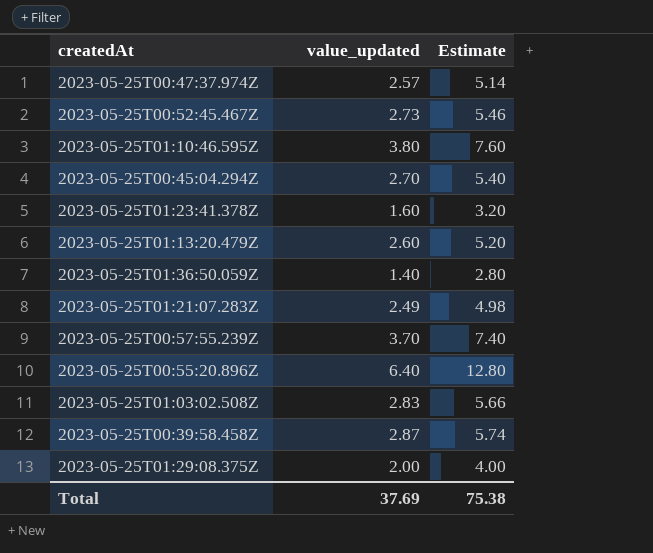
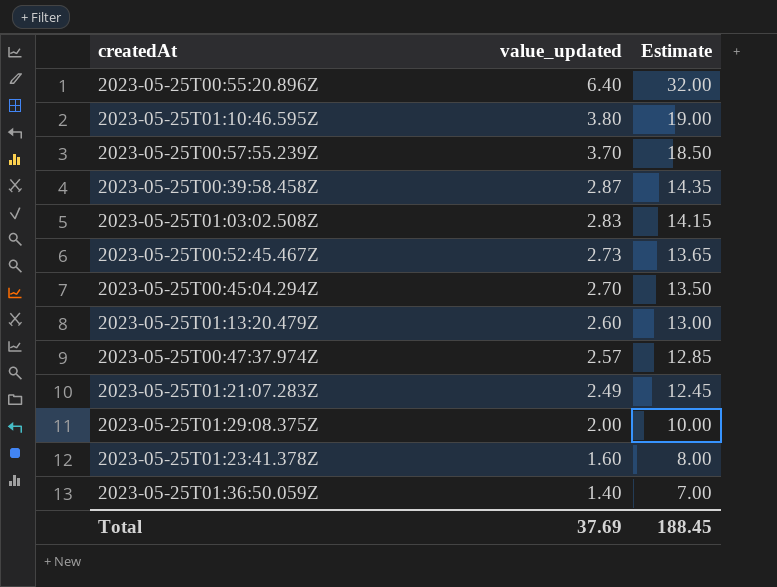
row order: none -> value_updated descending
column Estimate | formula: [value_updated] * 2 -> [value_updated] * 5
Total | Estimate: 75.38 -> 188.45

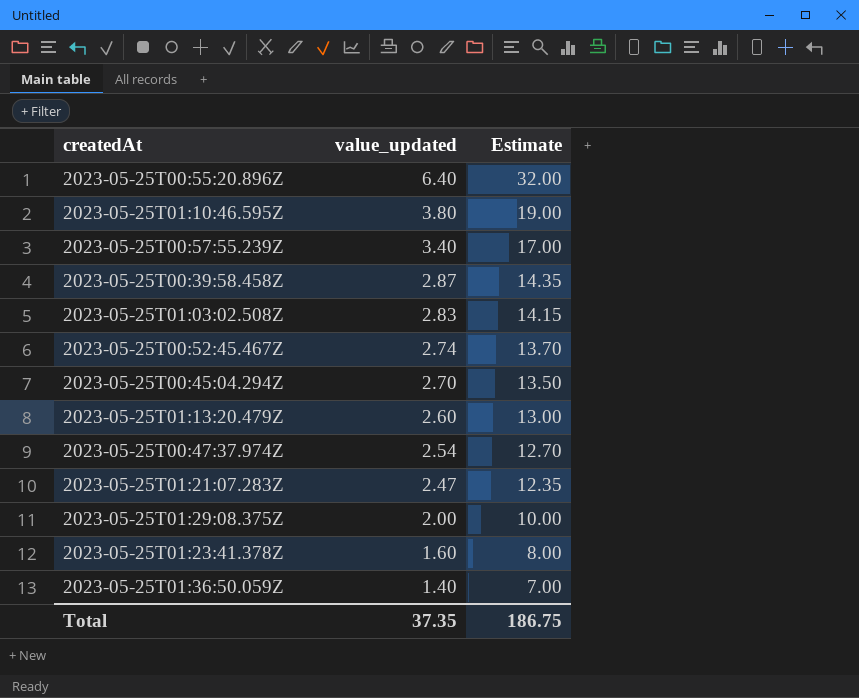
2023-05-25T00:57:55.239Z | value_updated: 3.70 -> 3.40
2023-05-25T00:57:55.239Z | Estimate: 18.50 -> 17.00
2023-05-25T00:52:45.467Z | value_updated: 2.73 -> 2.74
2023-05-25T00:52:45.467Z | Estimate: 13.65 -> 13.70
2023-05-25T00:47:37.974Z | value_updated: 2.57 -> 2.54
2023-05-25T00:47:37.974Z | Estimate: 12.85 -> 12.70
2023-05-25T01:21:07.283Z | value_updated: 2.49 -> 2.47
2023-05-25T01:21:07.283Z | Estimate: 12.45 -> 12.35
Total | value_updated: 37.69 -> 37.35
Total | Estimate: 188.45 -> 186.75

